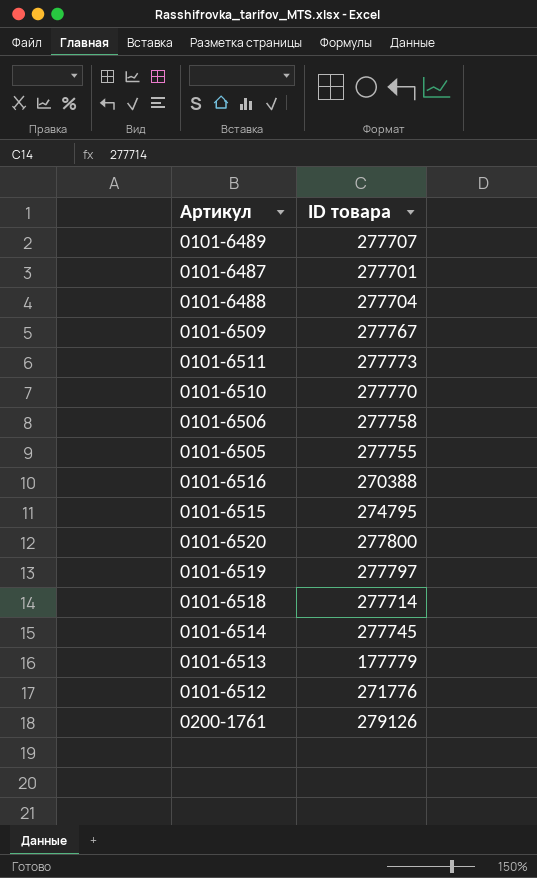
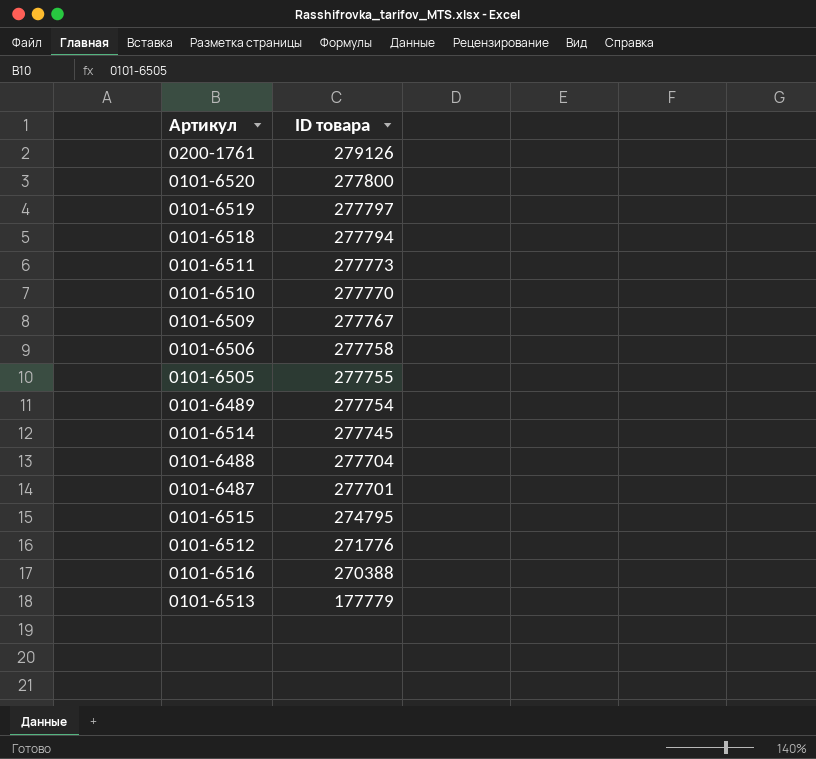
row order: none -> ID товара descending
0101-6518 | ID товара: 277714 -> 277794
0101-6489 | ID товара: 277707 -> 277754

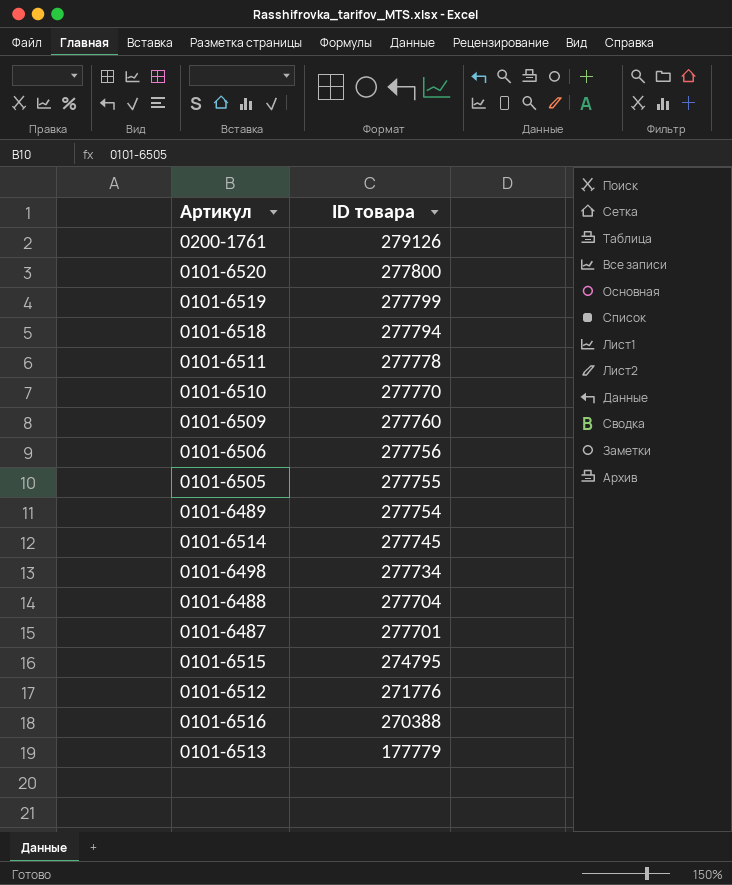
0101-6519 | ID товара: 277797 -> 277799
0101-6511 | ID товара: 277773 -> 277778
0101-6509 | ID товара: 277767 -> 277760
0101-6506 | ID товара: 277758 -> 277756
row 0101-6498: none -> 277734

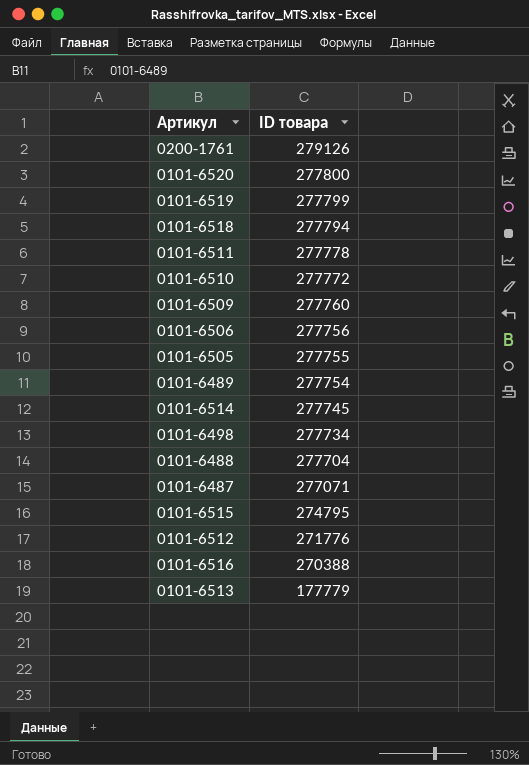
0101-6510 | ID товара: 277770 -> 277772
0101-6487 | ID товара: 277701 -> 277071

